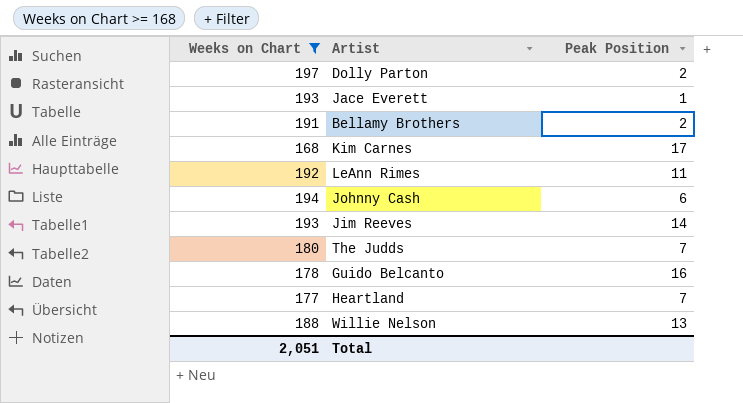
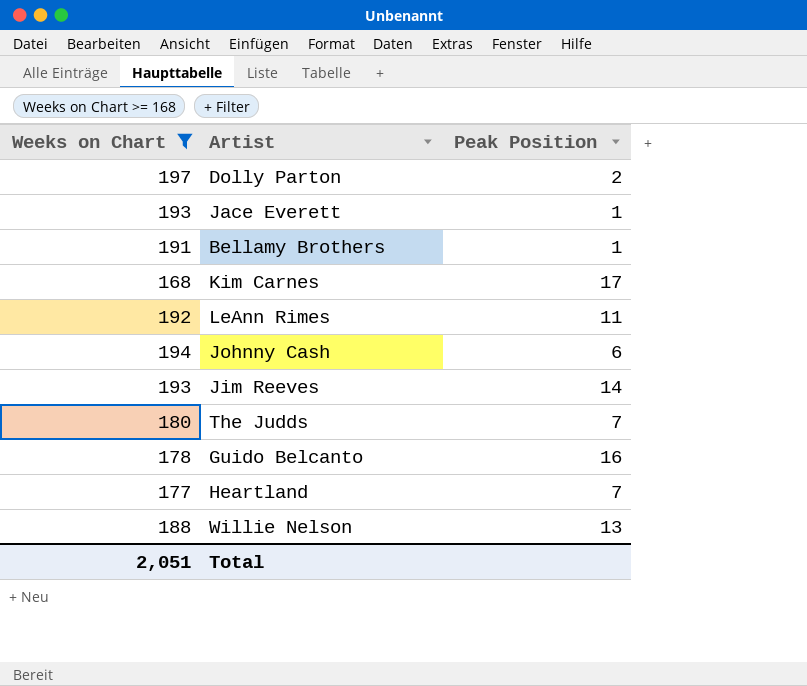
Bellamy Brothers | Peak Position: 2 -> 1

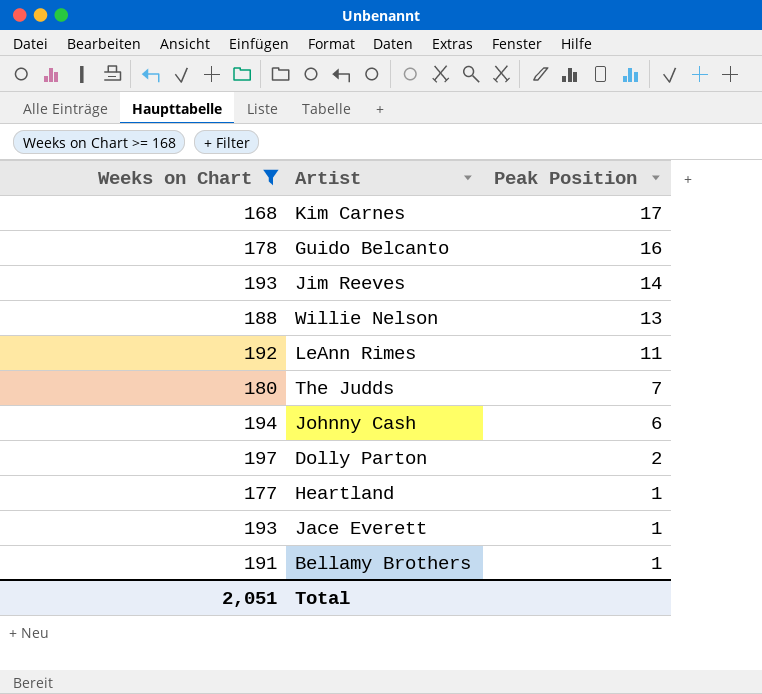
row order: none -> Peak Position descending
Heartland | Peak Position: 7 -> 1

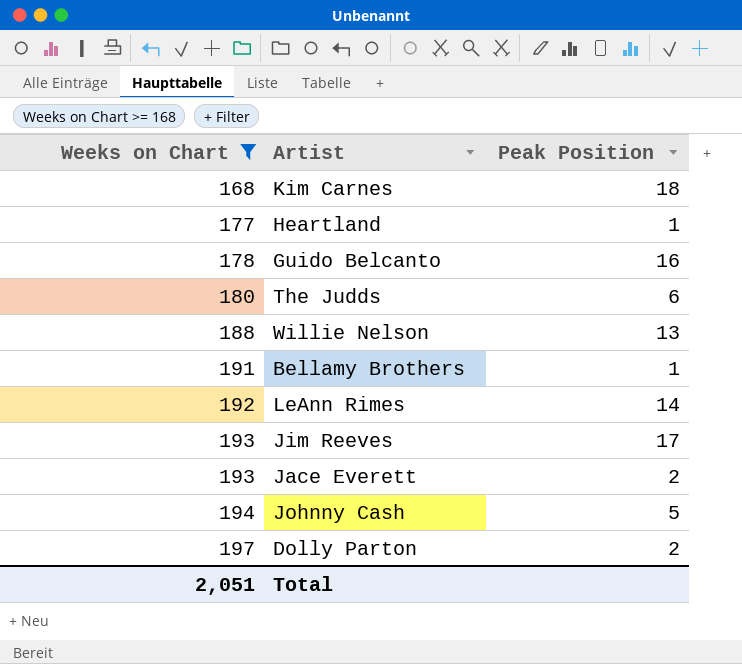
row order: Peak Position descending -> Weeks on Chart ascending
Kim Carnes | Peak Position: 17 -> 18
The Judds | Peak Position: 7 -> 6
LeAnn Rimes | Peak Position: 11 -> 14
Jim Reeves | Peak Position: 14 -> 17
Jace Everett | Peak Position: 1 -> 2
Johnny Cash | Peak Position: 6 -> 5

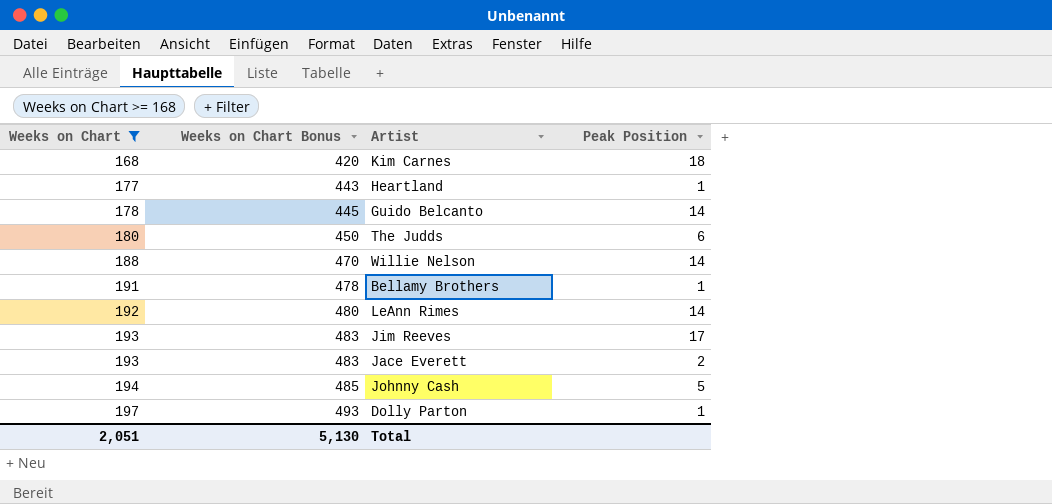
column Weeks on Chart Bonus | formula: none -> [Weeks on Chart] * 2.5
Guido Belcanto | Peak Position: 16 -> 14
Willie Nelson | Peak Position: 13 -> 14
Dolly Parton | Peak Position: 2 -> 1

